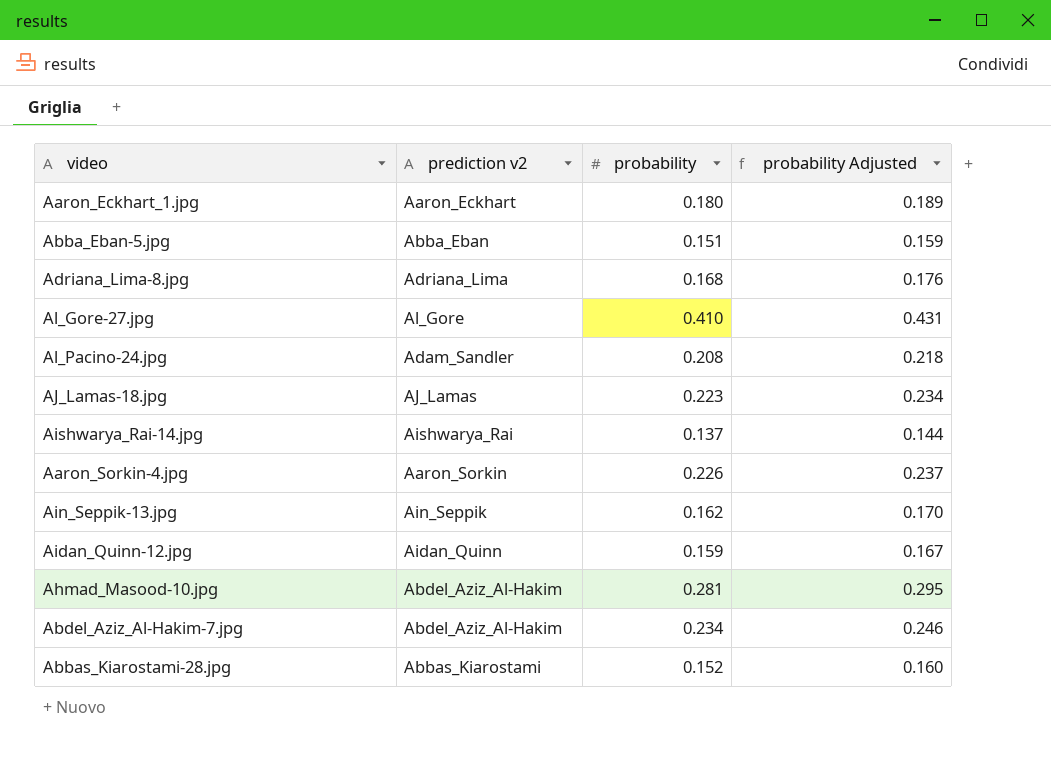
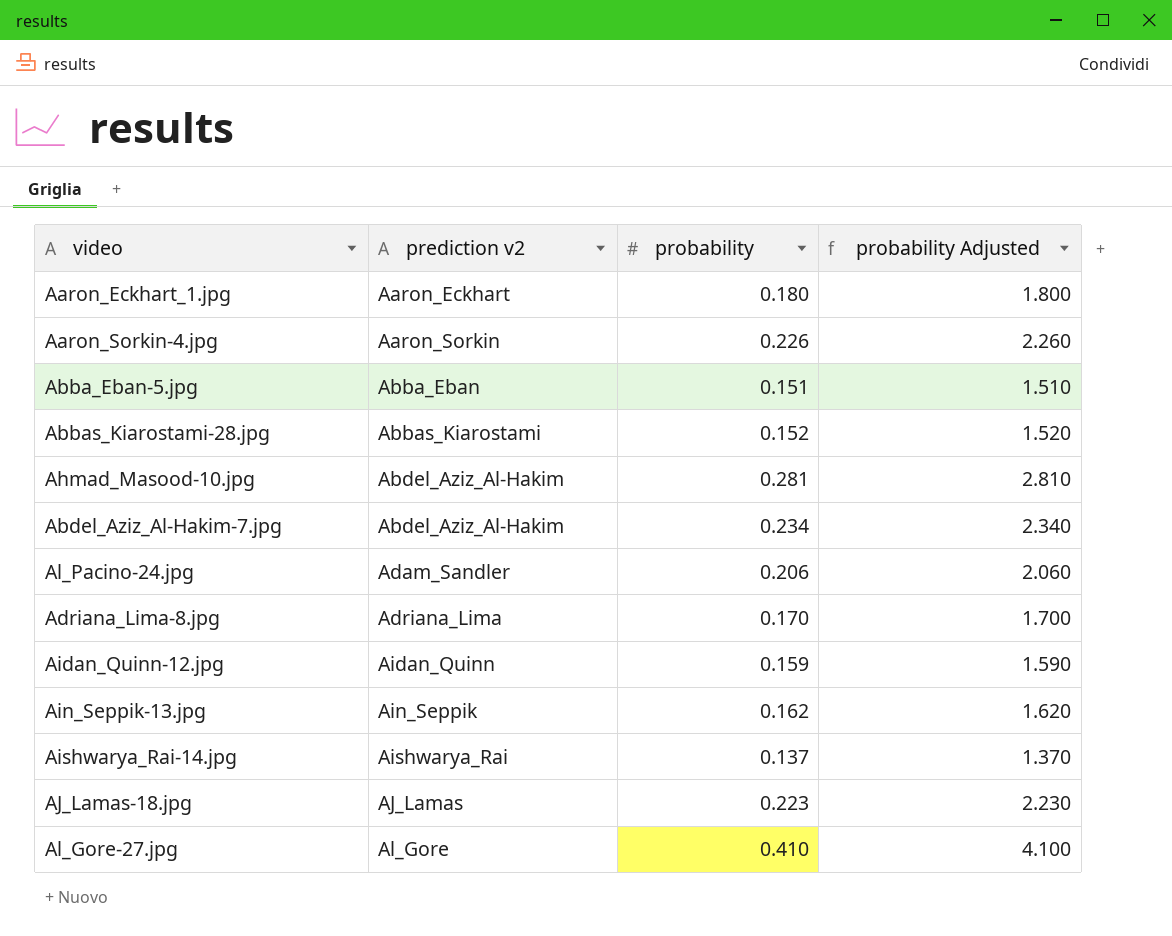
row order: none -> prediction v2 ascending
column probability Adjusted | formula: [probability] * 1.05 -> [probability] * 10
Al_Pacino-24.jpg | probability: 0.208 -> 0.206
Adriana_Lima-8.jpg | probability: 0.168 -> 0.170

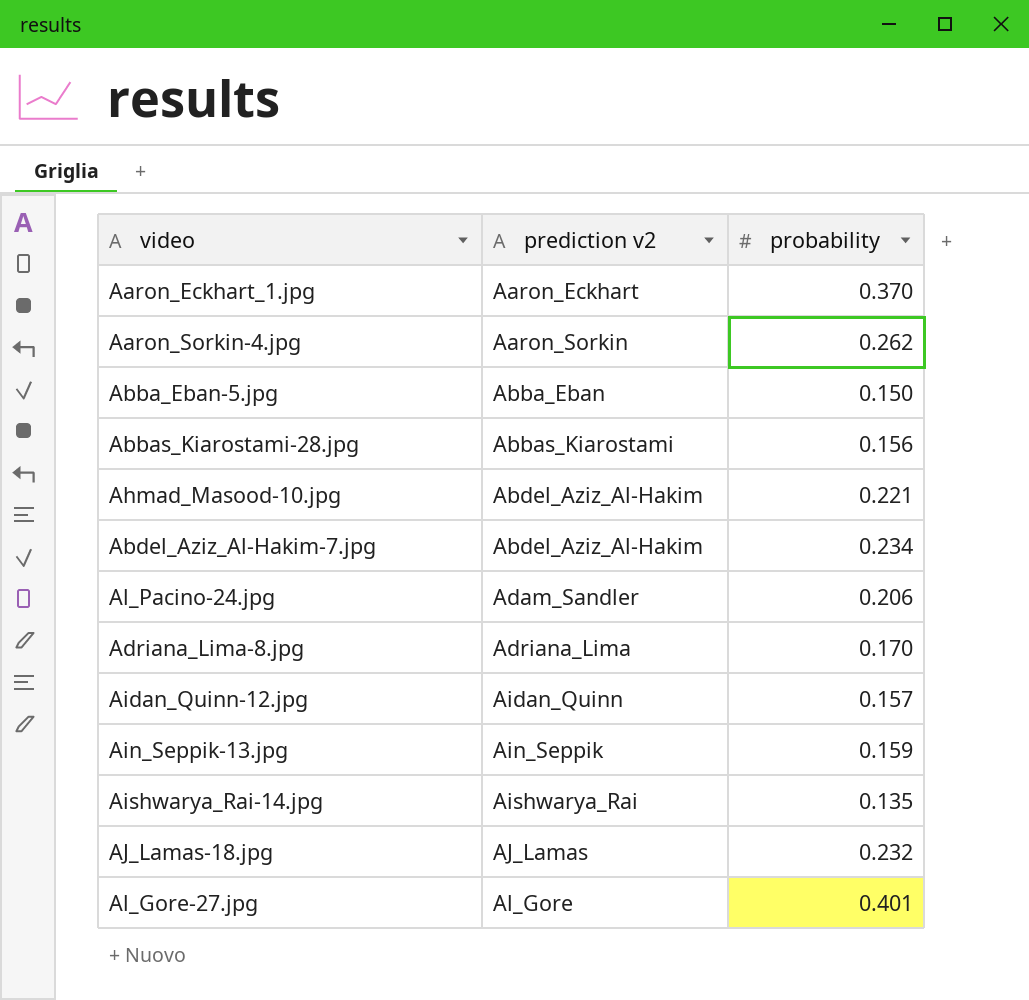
column probability Adjusted | formula: [probability] * 10 -> none
Aaron_Eckhart_1.jpg | probability: 0.180 -> 0.370
Aaron_Sorkin-4.jpg | probability: 0.226 -> 0.262
Abba_Eban-5.jpg | probability: 0.151 -> 0.150
Abbas_Kiarostami-28.jpg | probability: 0.152 -> 0.156
Ahmad_Masood-10.jpg | probability: 0.281 -> 0.221
Aidan_Quinn-12.jpg | probability: 0.159 -> 0.157
Ain_Seppik-13.jpg | probability: 0.162 -> 0.159
Aishwarya_Rai-14.jpg | probability: 0.137 -> 0.135
AJ_Lamas-18.jpg | probability: 0.223 -> 0.232
Al_Gore-27.jpg | probability: 0.410 -> 0.401

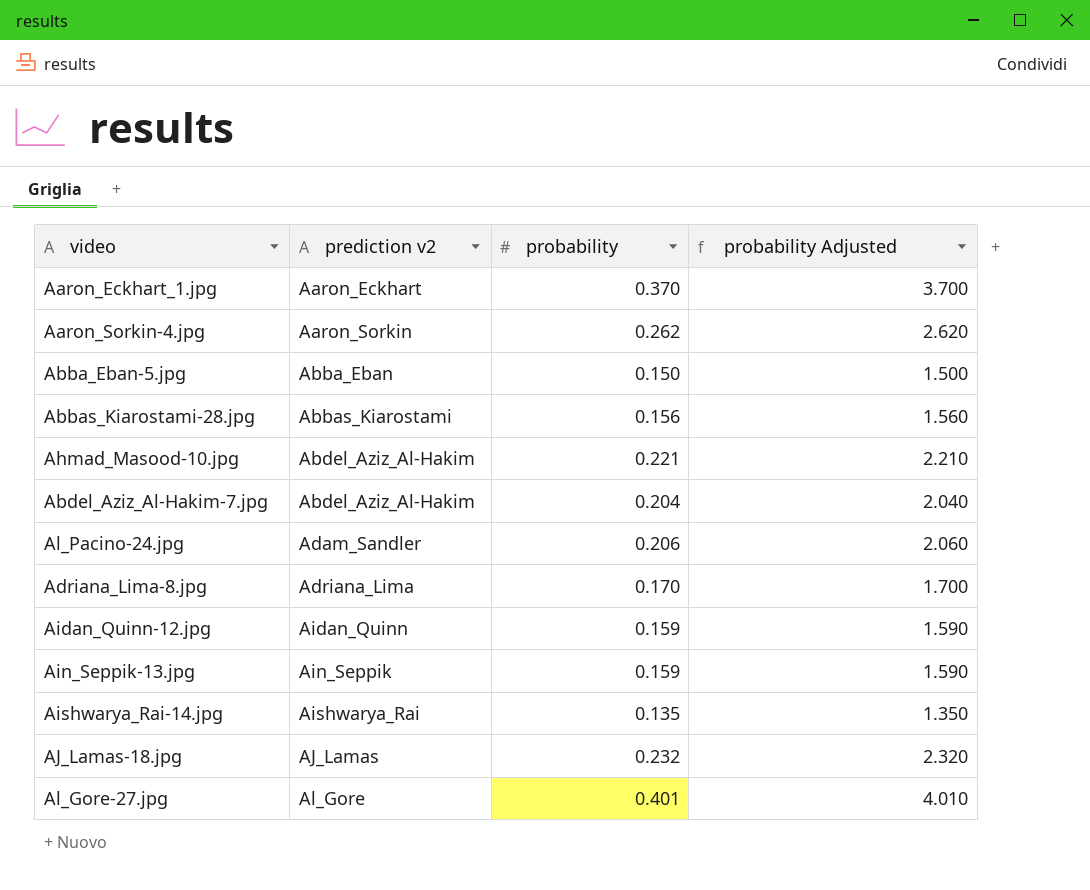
column probability Adjusted | formula: none -> [probability] * 10
Abdel_Aziz_Al-Hakim-7.jpg | probability: 0.234 -> 0.204
Aidan_Quinn-12.jpg | probability: 0.157 -> 0.159

